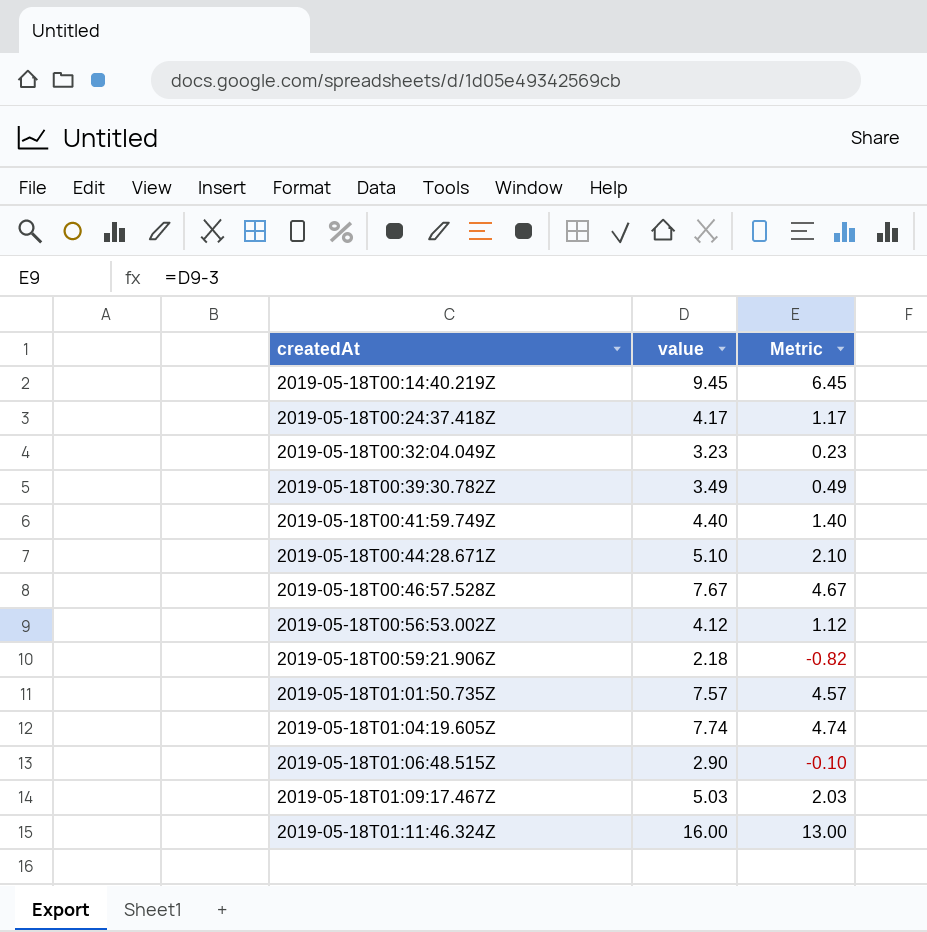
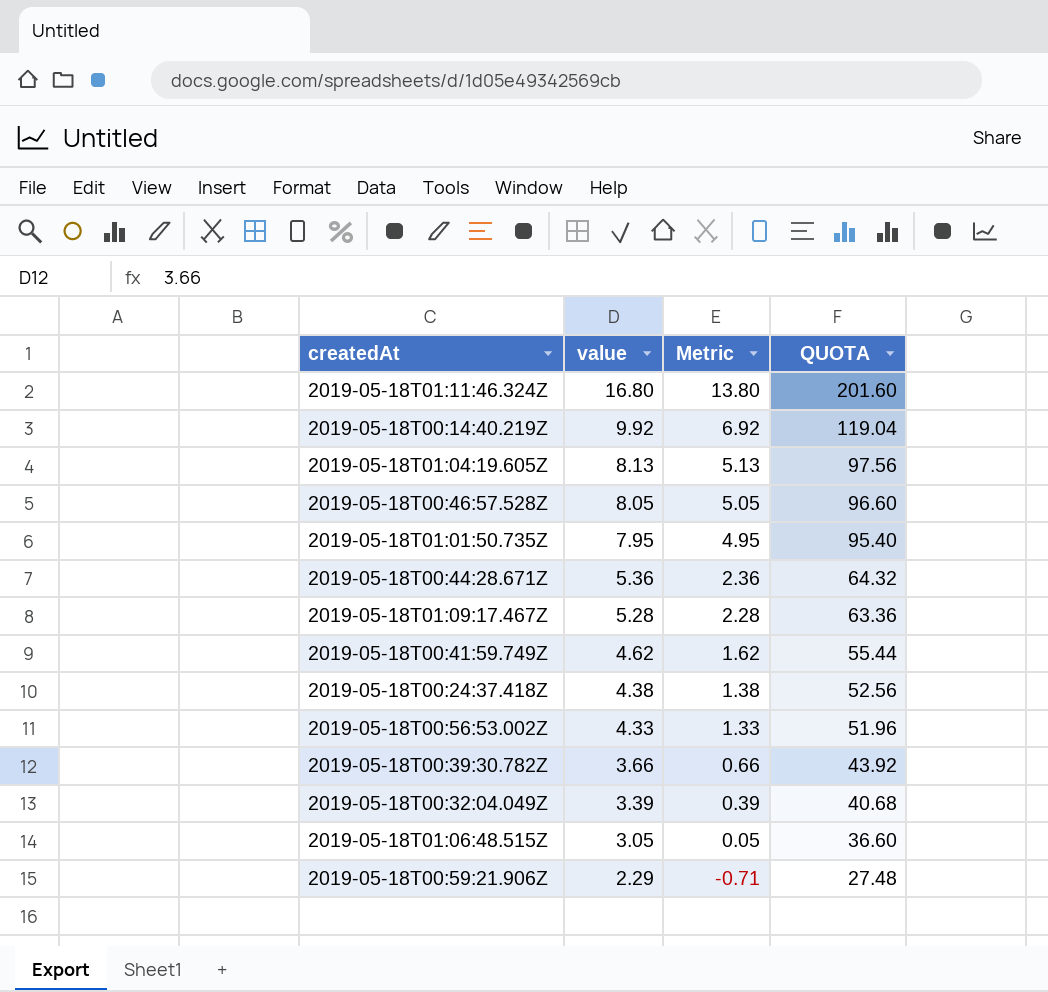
row order: createdAt ascending -> value descending
column QUOTA | formula: none -> [value] * 12
2019-05-18T01:11:46.324Z | value: 16.00 -> 16.80
2019-05-18T01:11:46.324Z | Metric: 13.00 -> 13.80
2019-05-18T00:14:40.219Z | value: 9.45 -> 9.92
2019-05-18T00:14:40.219Z | Metric: 6.45 -> 6.92
2019-05-18T01:04:19.605Z | value: 7.74 -> 8.13
2019-05-18T01:04:19.605Z | Metric: 4.74 -> 5.13
2019-05-18T00:46:57.528Z | value: 7.67 -> 8.05
2019-05-18T00:46:57.528Z | Metric: 4.67 -> 5.05
2019-05-18T01:01:50.735Z | value: 7.57 -> 7.95
2019-05-18T01:01:50.735Z | Metric: 4.57 -> 4.95
2019-05-18T00:44:28.671Z | value: 5.10 -> 5.36
2019-05-18T00:44:28.671Z | Metric: 2.10 -> 2.36
2019-05-18T01:09:17.467Z | value: 5.03 -> 5.28
2019-05-18T01:09:17.467Z | Metric: 2.03 -> 2.28
2019-05-18T00:41:59.749Z | value: 4.40 -> 4.62
2019-05-18T00:41:59.749Z | Metric: 1.40 -> 1.62
2019-05-18T00:24:37.418Z | value: 4.17 -> 4.38
2019-05-18T00:24:37.418Z | Metric: 1.17 -> 1.38
2019-05-18T00:56:53.002Z | value: 4.12 -> 4.33
2019-05-18T00:56:53.002Z | Metric: 1.12 -> 1.33
2019-05-18T00:39:30.782Z | value: 3.49 -> 3.66
2019-05-18T00:39:30.782Z | Metric: 0.49 -> 0.66
2019-05-18T00:32:04.049Z | value: 3.23 -> 3.39
2019-05-18T00:32:04.049Z | Metric: 0.23 -> 0.39
2019-05-18T01:06:48.515Z | value: 2.90 -> 3.05
2019-05-18T01:06:48.515Z | Metric: -0.10 -> 0.05
2019-05-18T00:59:21.906Z | value: 2.18 -> 2.29
2019-05-18T00:59:21.906Z | Metric: -0.82 -> -0.71

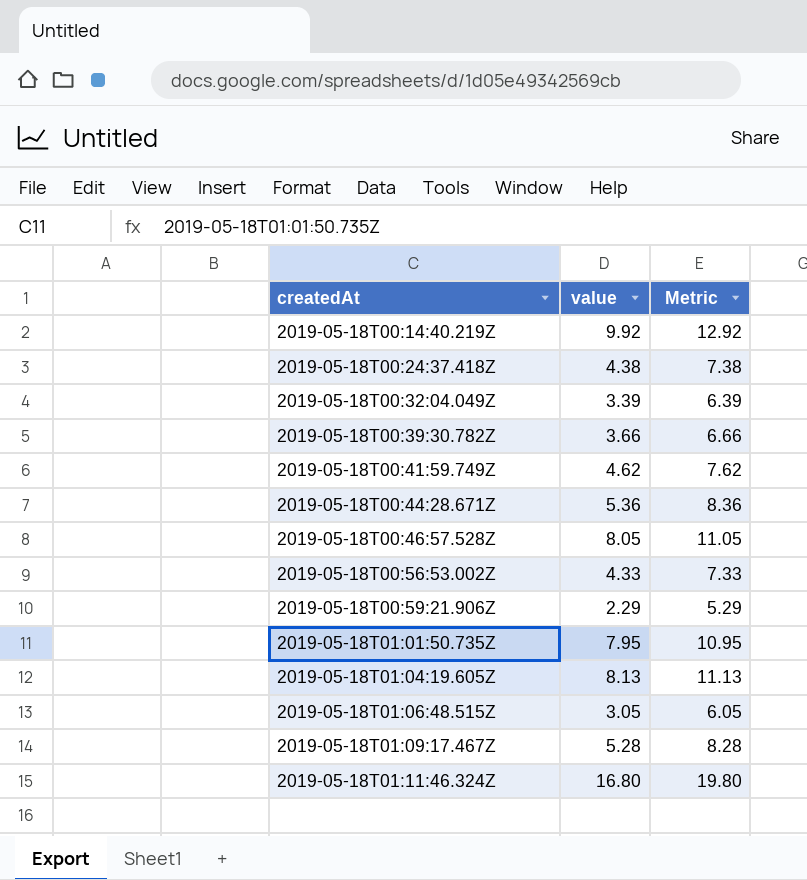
row order: value descending -> createdAt ascending
column QUOTA | formula: [value] * 12 -> none
column Metric | formula: [value] - 3 -> [value] + 3

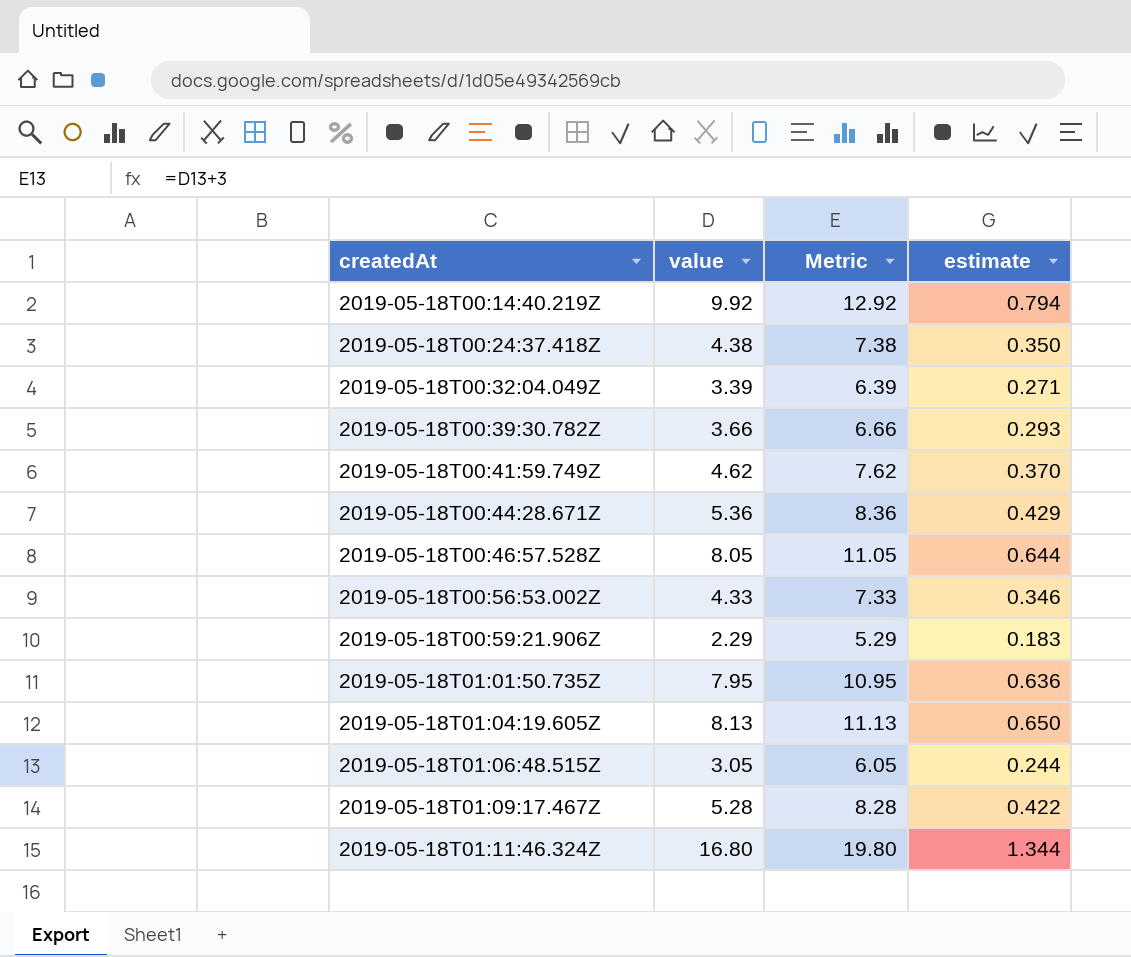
column estimate | formula: none -> [value] * 0.08

